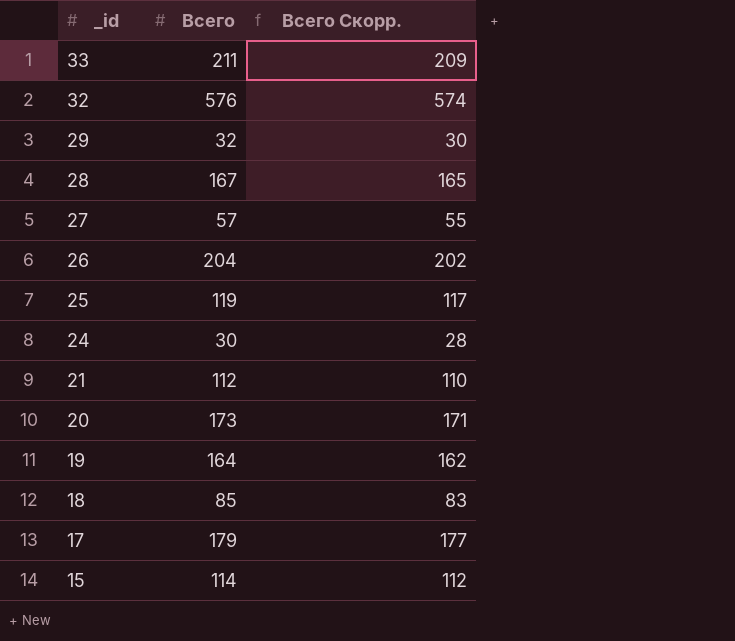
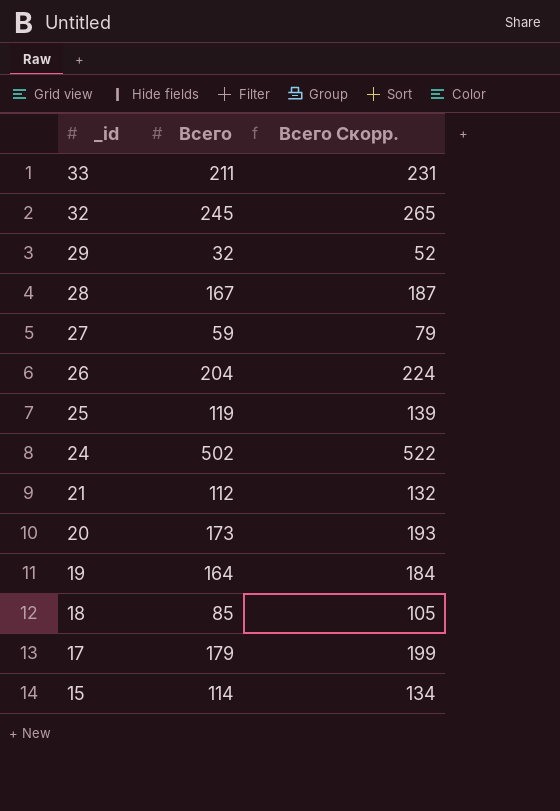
column Всего Скорр. | formula: [Всего] - 2 -> [Всего] + 20
32 | Всего: 576 -> 245
27 | Всего: 57 -> 59
24 | Всего: 30 -> 502

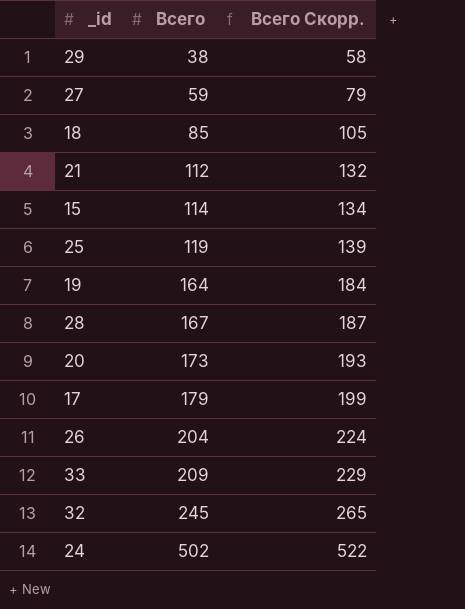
row order: _id descending -> Всего ascending
29 | Всего: 32 -> 38
29 | Всего Скорр.: 52 -> 58
33 | Всего: 211 -> 209
33 | Всего Скорр.: 231 -> 229

